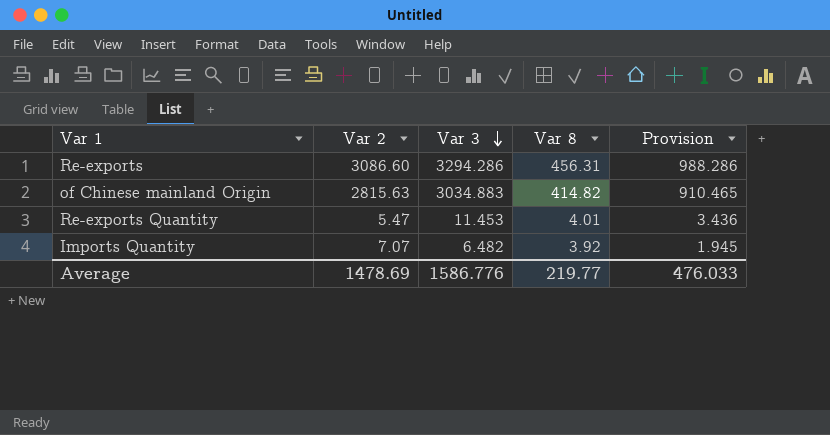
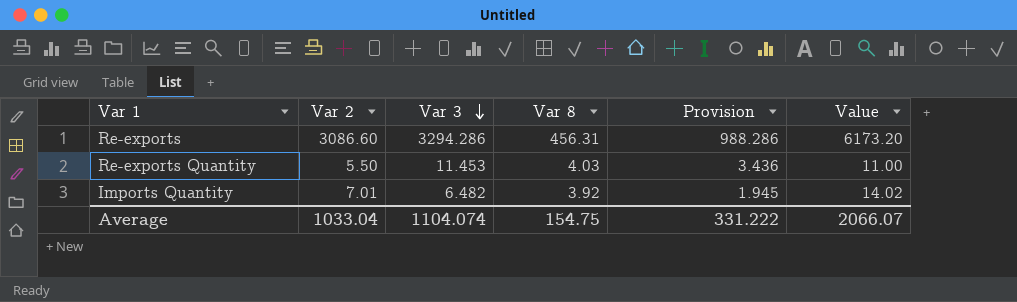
column Value | formula: none -> [Var 2] * 2
row of Chinese mainland Origin: 2815.63 | 3034.883 | 414.82 | 910.465 -> none
Re-exports Quantity | Var 2: 5.47 -> 5.50
Re-exports Quantity | Var 8: 4.01 -> 4.03
Imports Quantity | Var 2: 7.07 -> 7.01
Average | Var 2: 1478.69 -> 1033.04
Average | Var 3: 1586.776 -> 1104.074
Average | Var 8: 219.77 -> 154.75
Average | Provision: 476.033 -> 331.222

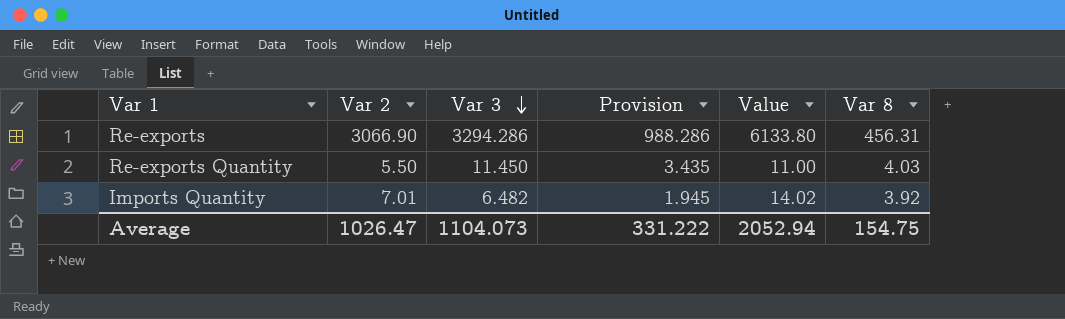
column Var 8 | position: 4 -> 6
Re-exports | Var 2: 3086.60 -> 3066.90
Re-exports | Value: 6173.20 -> 6133.80
Re-exports Quantity | Var 3: 11.453 -> 11.450
Re-exports Quantity | Provision: 3.436 -> 3.435
Average | Var 2: 1033.04 -> 1026.47
Average | Var 3: 1104.074 -> 1104.073
Average | Value: 2066.07 -> 2052.94

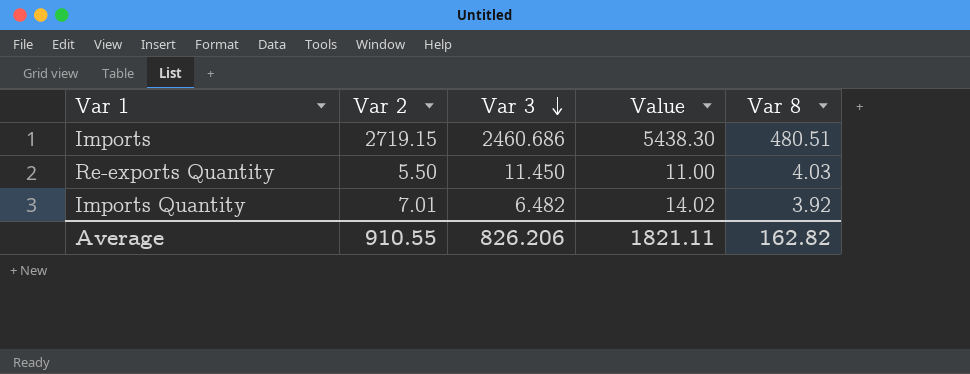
column Provision | formula: [Var 3] * 0.3 -> none
row Re-exports: 3066.90 | 3294.286 | 988.286 | 6133.80 | 456.31 -> none
row Imports: none -> 2719.15 | 2460.686 | 5438.30 | 480.51
Average | Var 2: 1026.47 -> 910.55
Average | Var 3: 1104.073 -> 826.206
Average | Value: 2052.94 -> 1821.11
Average | Var 8: 154.75 -> 162.82

